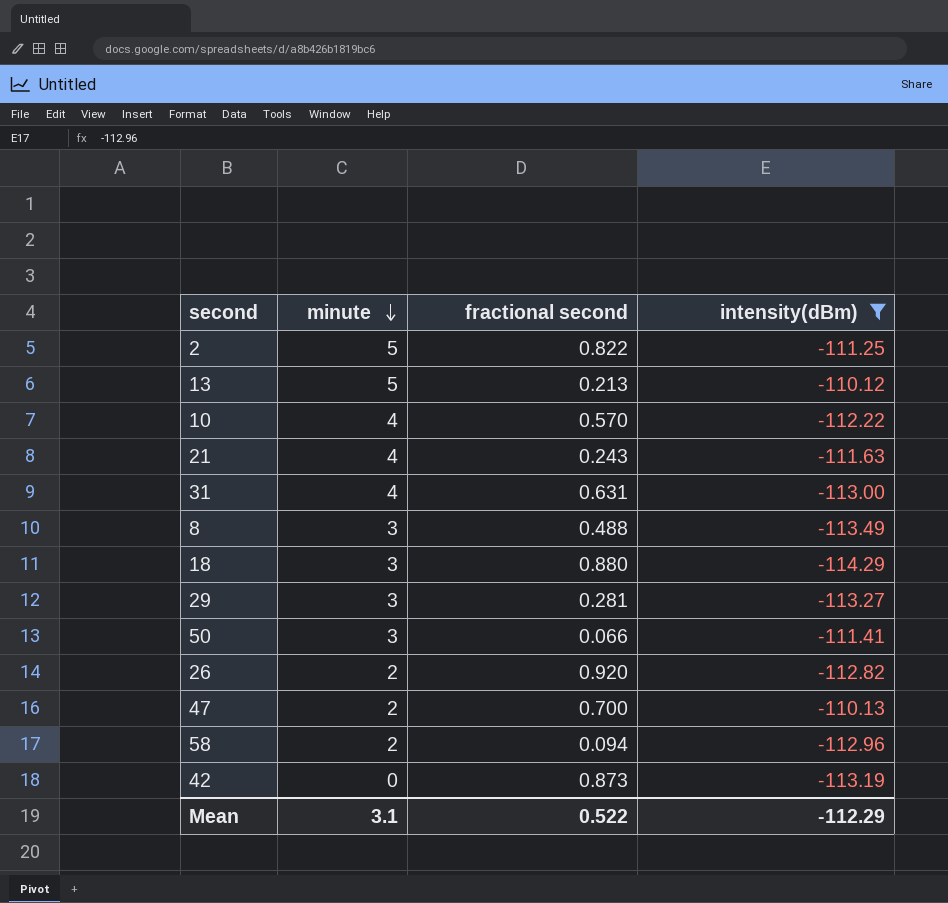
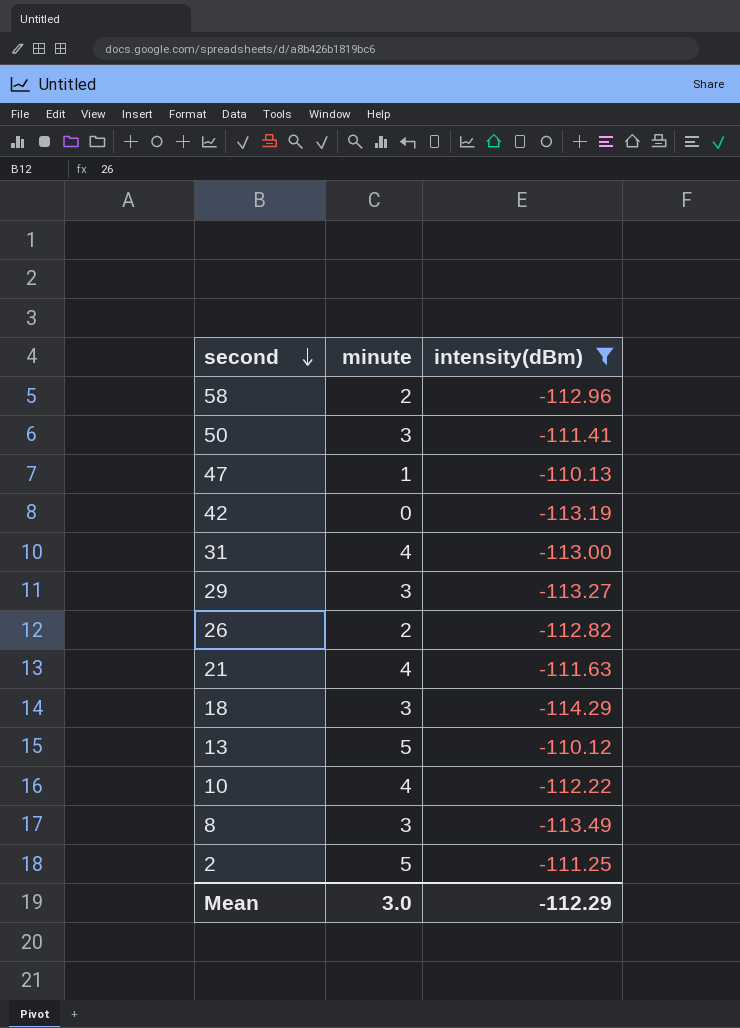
row order: minute descending -> second descending
column fractional second | position: 3 -> none
47 | minute: 2 -> 1
Mean | minute: 3.1 -> 3.0

